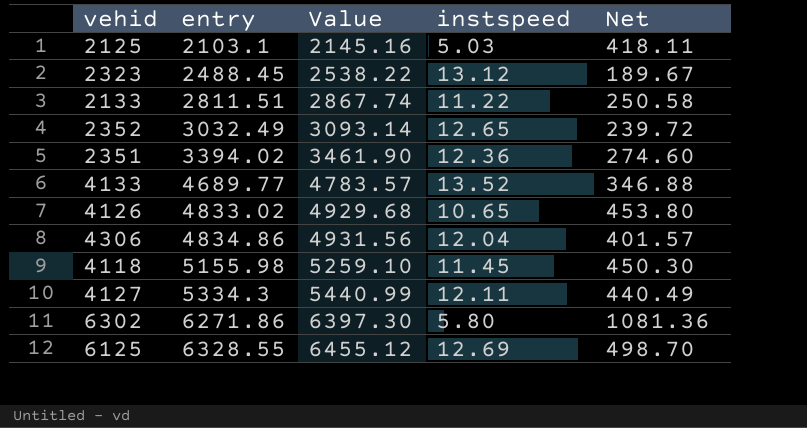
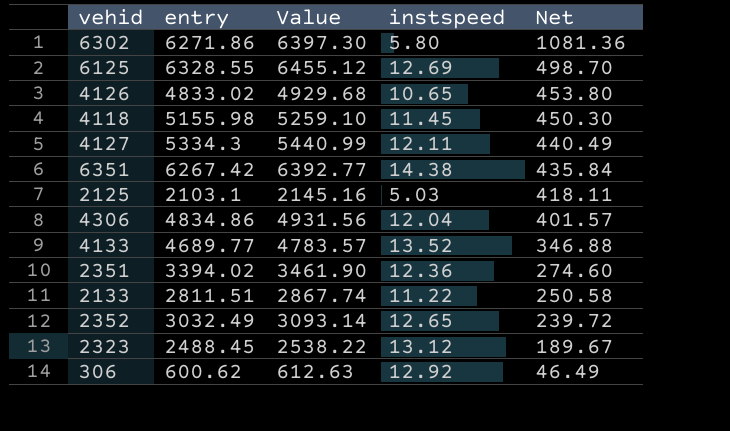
row order: entry ascending -> Net descending
row 6351: none -> 6267.42 | 6392.77 | 14.38 | 435.84
row 306: none -> 600.62 | 612.63 | 12.92 | 46.49

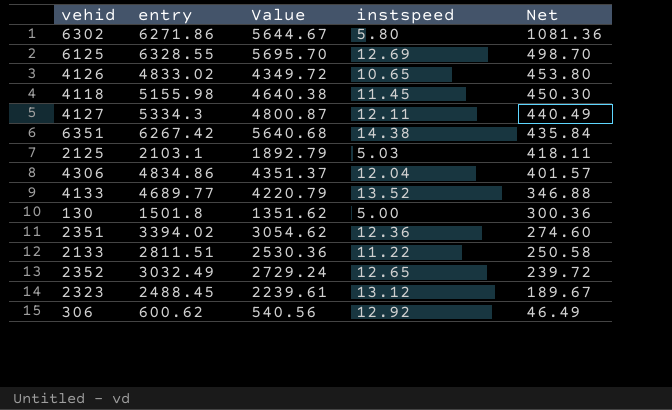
column Value | formula: [entry] * 1.02 -> [entry] * 0.9
row 130: none -> 1501.8 | 1351.62 | 5.00 | 300.36

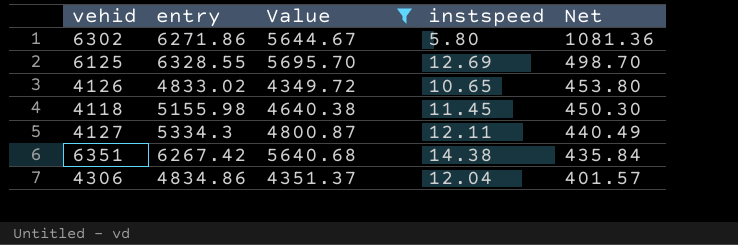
filter: none -> Value >= 4349.72

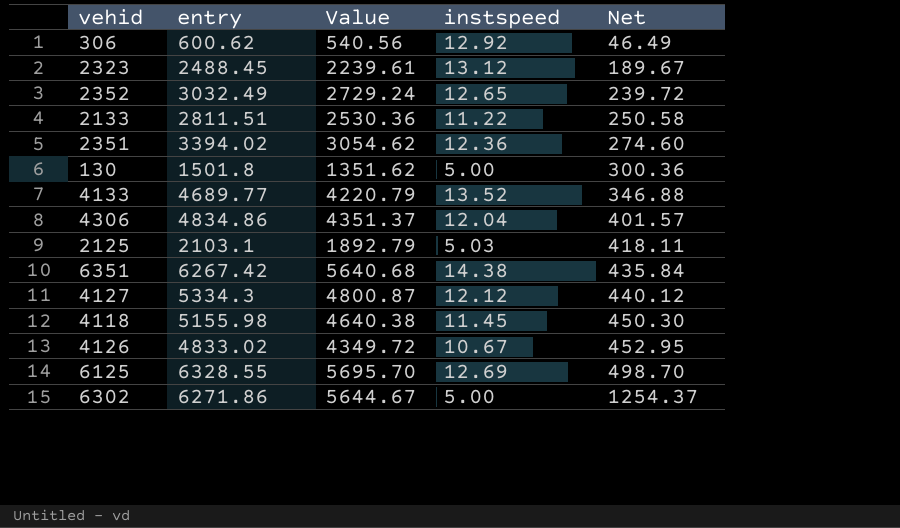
filter: Value >= 4349.72 -> none
row order: Net descending -> Net ascending
4127 | instspeed: 12.11 -> 12.12
4127 | Net: 440.49 -> 440.12
4126 | instspeed: 10.65 -> 10.67
4126 | Net: 453.80 -> 452.95
6302 | instspeed: 5.80 -> 5.00
6302 | Net: 1081.36 -> 1254.37

